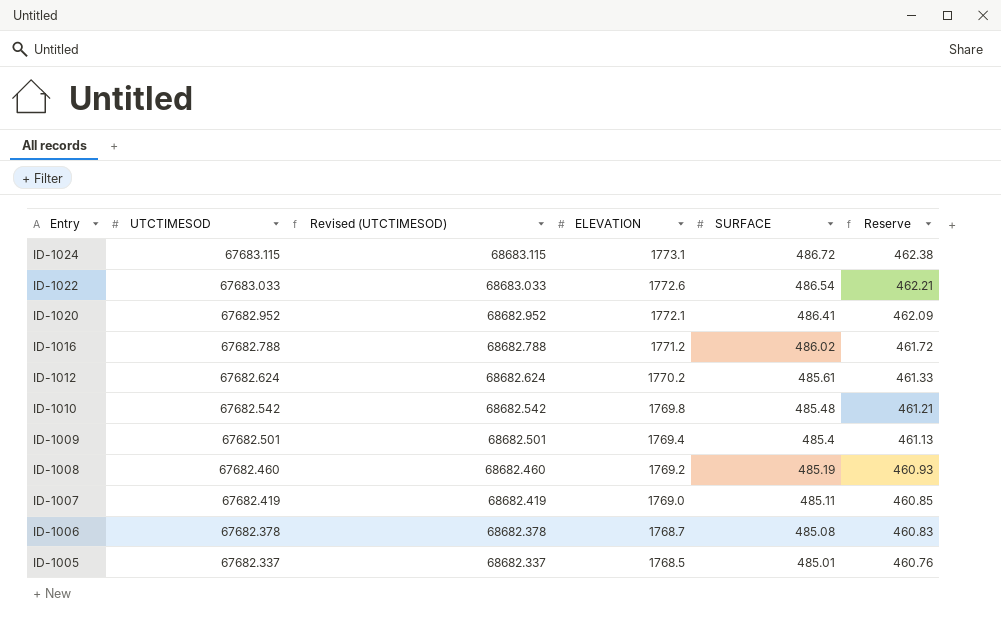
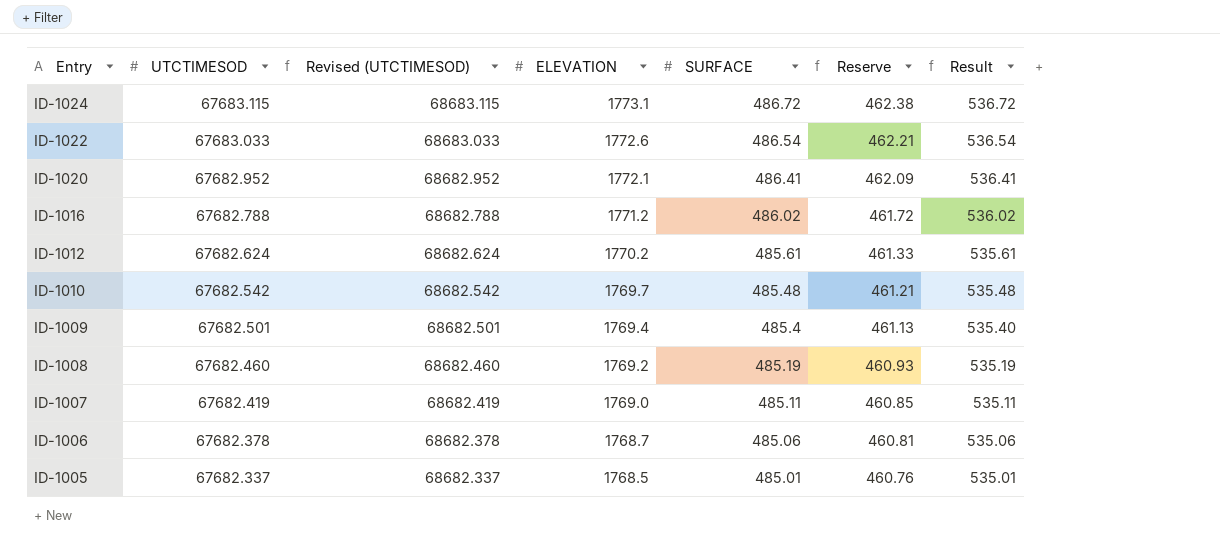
column Result | formula: none -> [SURFACE] + 50
ID-1010 | ELEVATION: 1769.8 -> 1769.7
ID-1006 | SURFACE: 485.08 -> 485.06
ID-1006 | Reserve: 460.83 -> 460.81

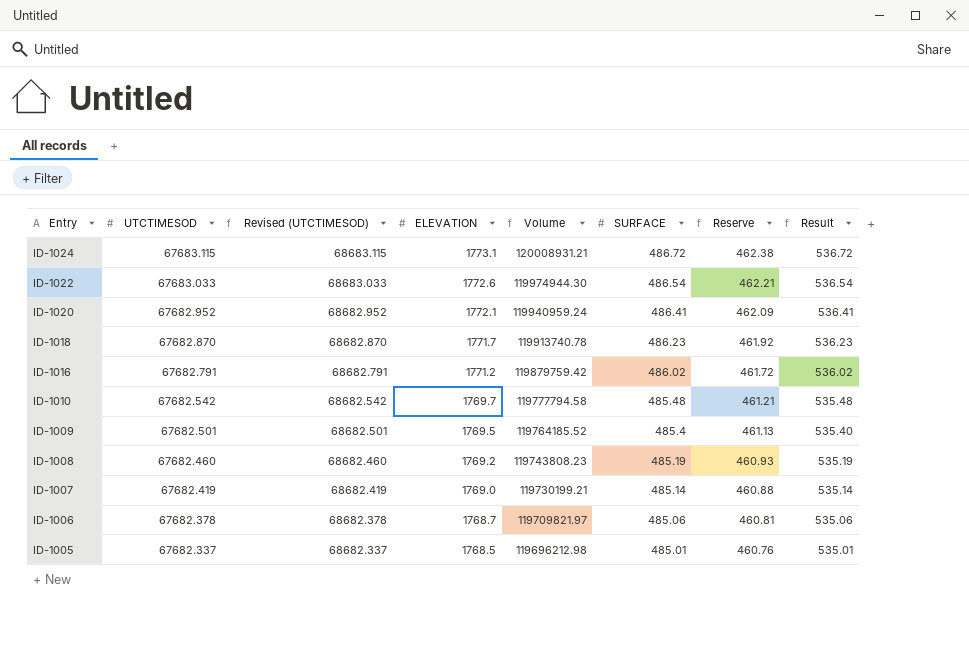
column Volume | formula: none -> [UTCTIMESOD] * [ELEVATION]
row ID-1012: 67682.624 | 68682.624 | 1770.2 | 485.61 | 461.33 | 535.61 -> none
row ID-1018: none -> 67682.870 | 68682.870 | 1771.7 | 119913740.78 | 486.23 | 461.92 | 536.23
ID-1016 | UTCTIMESOD: 67682.788 -> 67682.791
ID-1016 | Revised (UTCTIMESOD): 68682.788 -> 68682.791
ID-1009 | ELEVATION: 1769.4 -> 1769.5
ID-1007 | SURFACE: 485.11 -> 485.14
ID-1007 | Reserve: 460.85 -> 460.88
ID-1007 | Result: 535.11 -> 535.14

